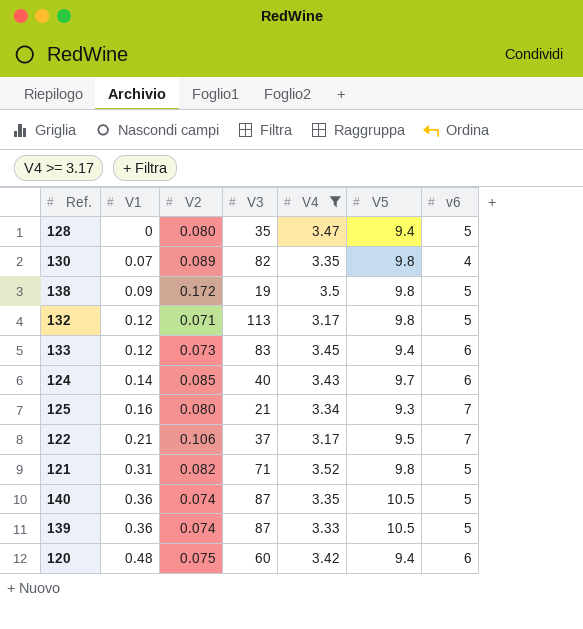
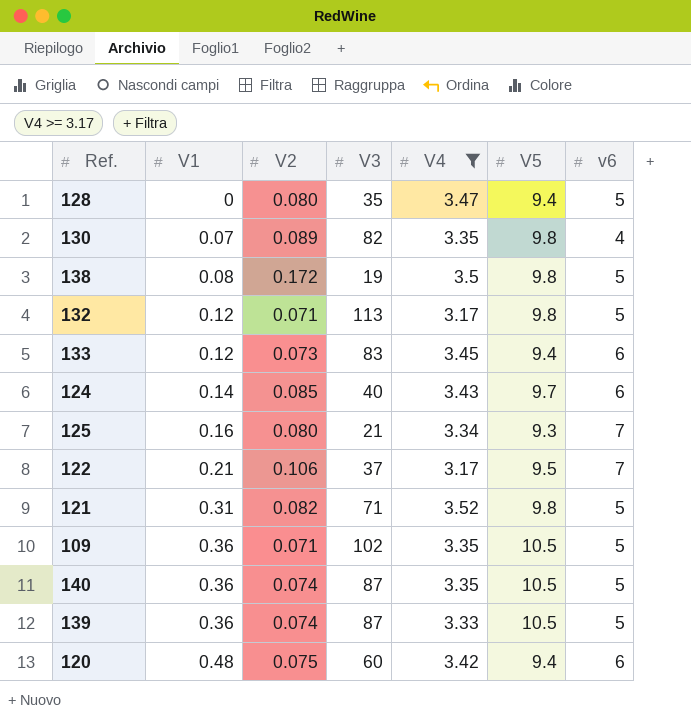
138 | V1: 0.09 -> 0.08
row 109: none -> 0.36 | 0.071 | 102 | 3.35 | 10.5 | 5

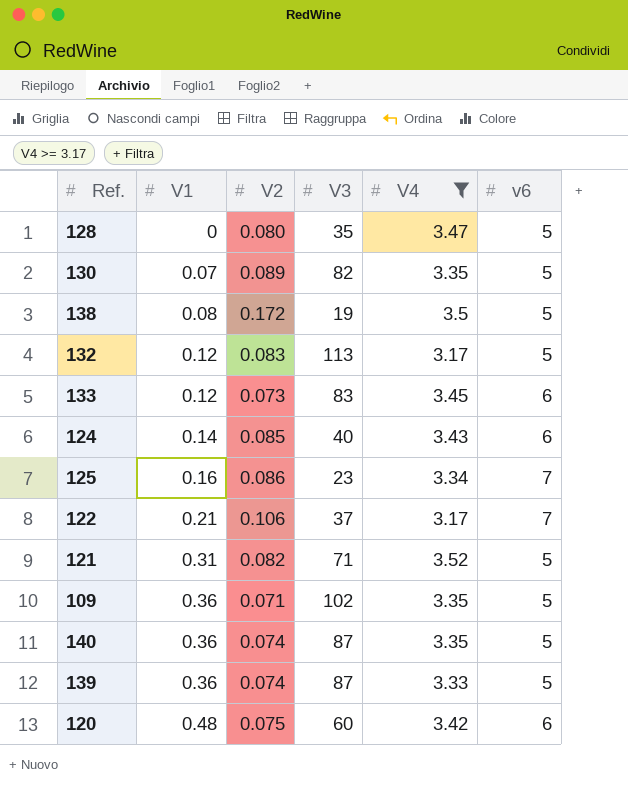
column V5 | position: 6 -> none
130 | v6: 4 -> 5
132 | V2: 0.071 -> 0.083
125 | V2: 0.080 -> 0.086
125 | V3: 21 -> 23

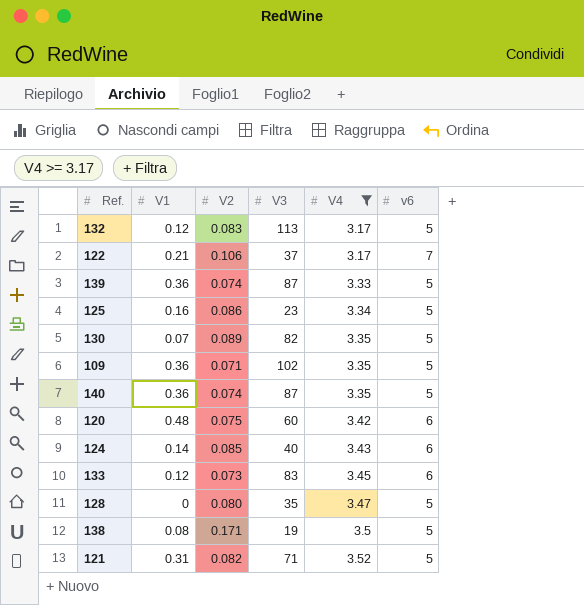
row order: V1 ascending -> V4 ascending
125 | v6: 7 -> 5
138 | V2: 0.172 -> 0.171

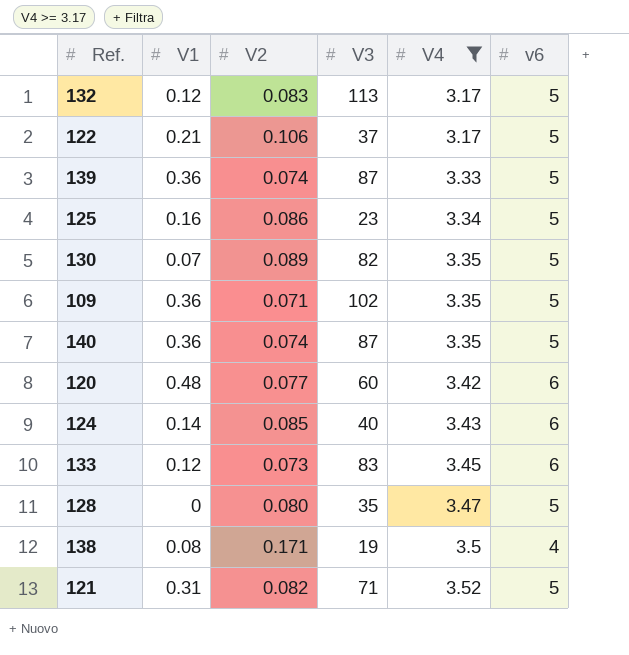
122 | v6: 7 -> 5
120 | V2: 0.075 -> 0.077
138 | v6: 5 -> 4

